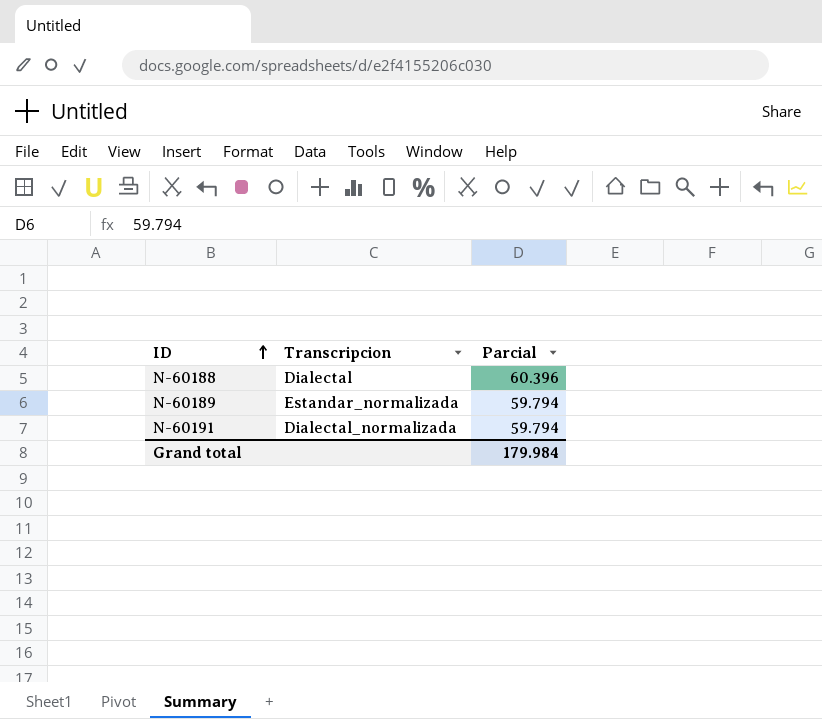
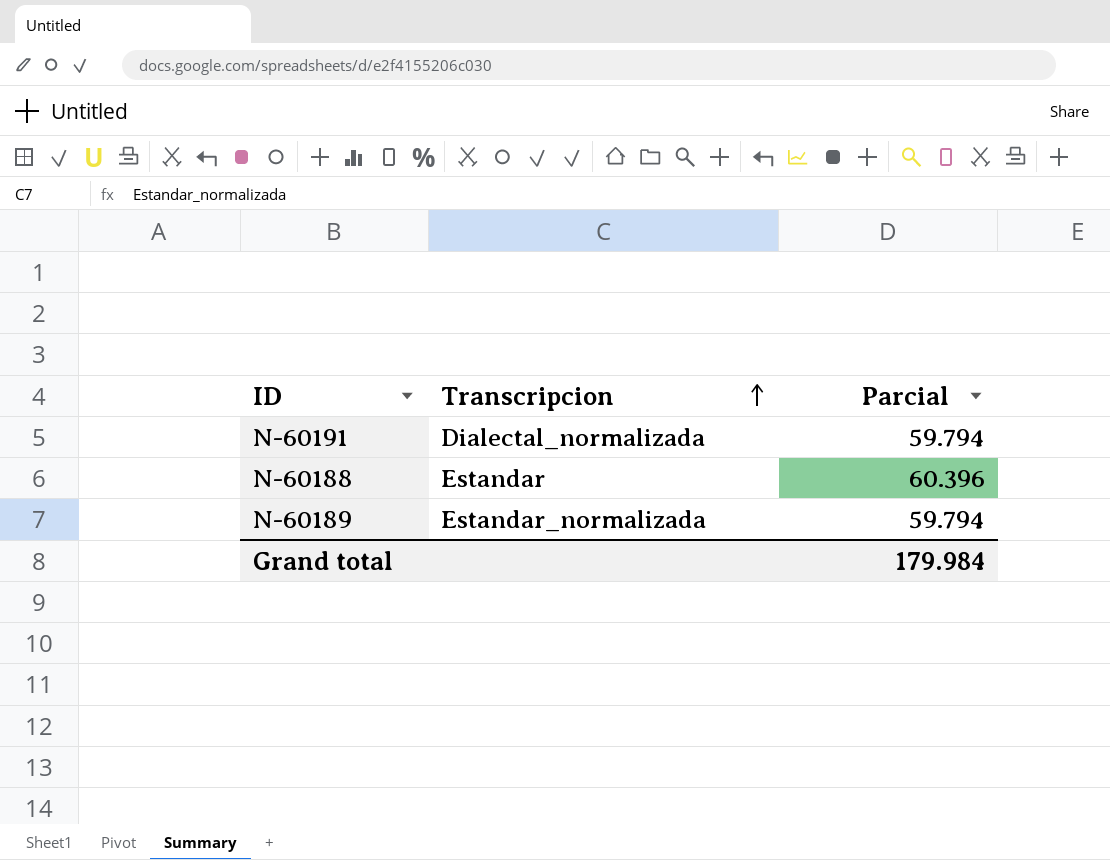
row order: ID ascending -> Transcripcion ascending
N-60188 | Transcripcion: Dialectal -> Estandar

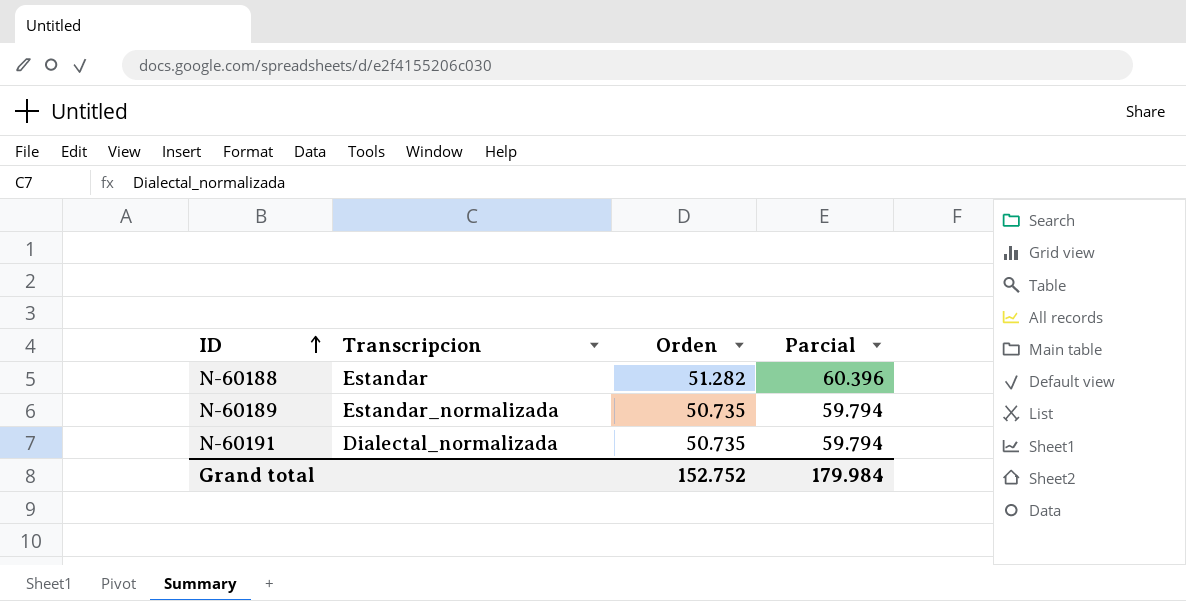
row order: Transcripcion ascending -> ID ascending
column Orden | position: none -> 3

